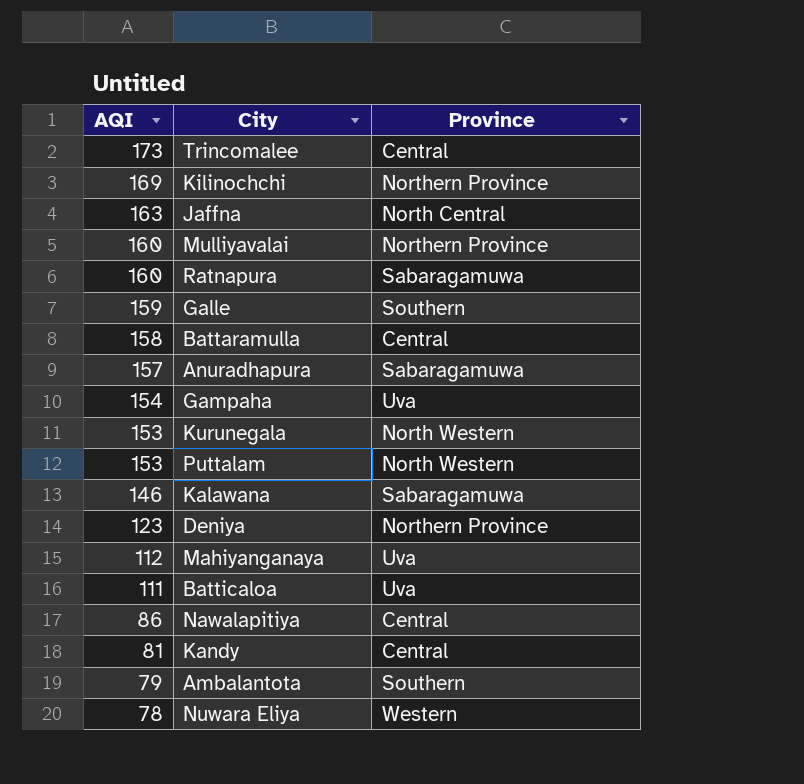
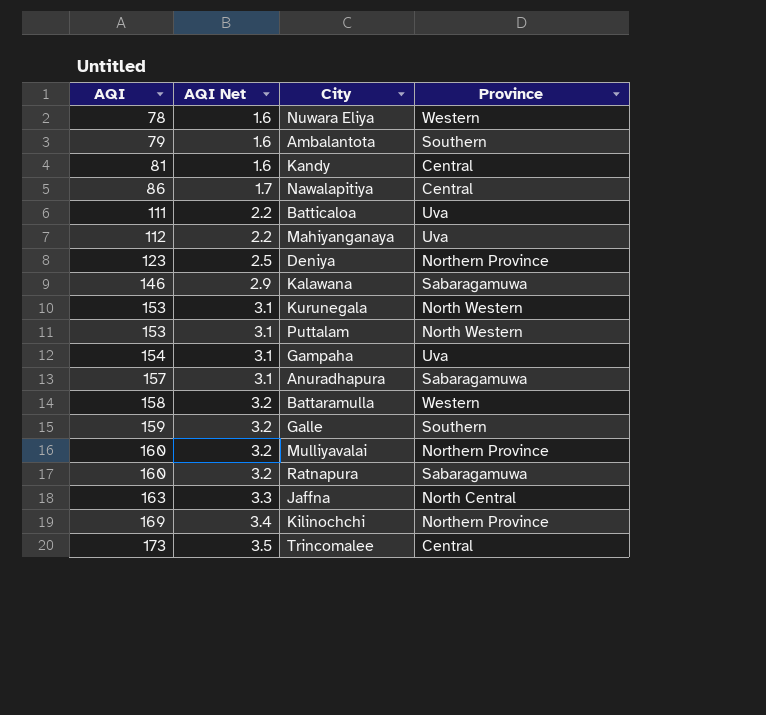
row order: AQI descending -> AQI ascending
column AQI Net | formula: none -> [AQI] * 0.02
Battaramulla | Province: Central -> Western

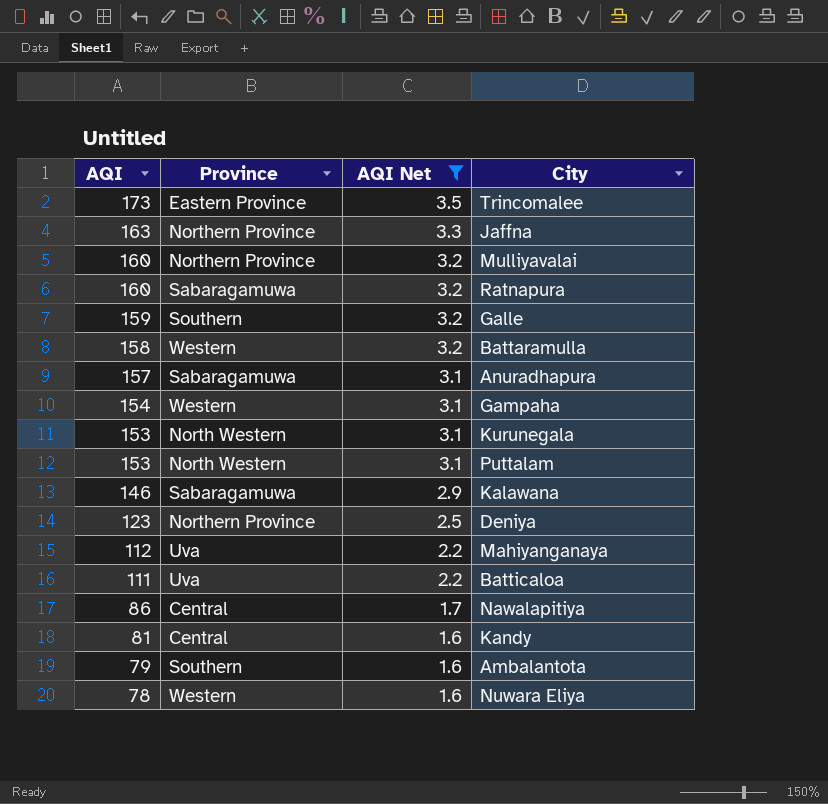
filter: none -> AQI Net != 3.4
row order: AQI ascending -> AQI descending
column Province | position: 4 -> 2
Trincomalee | Province: Central -> Eastern Province
Jaffna | Province: North Central -> Northern Province
Gampaha | Province: Uva -> Western

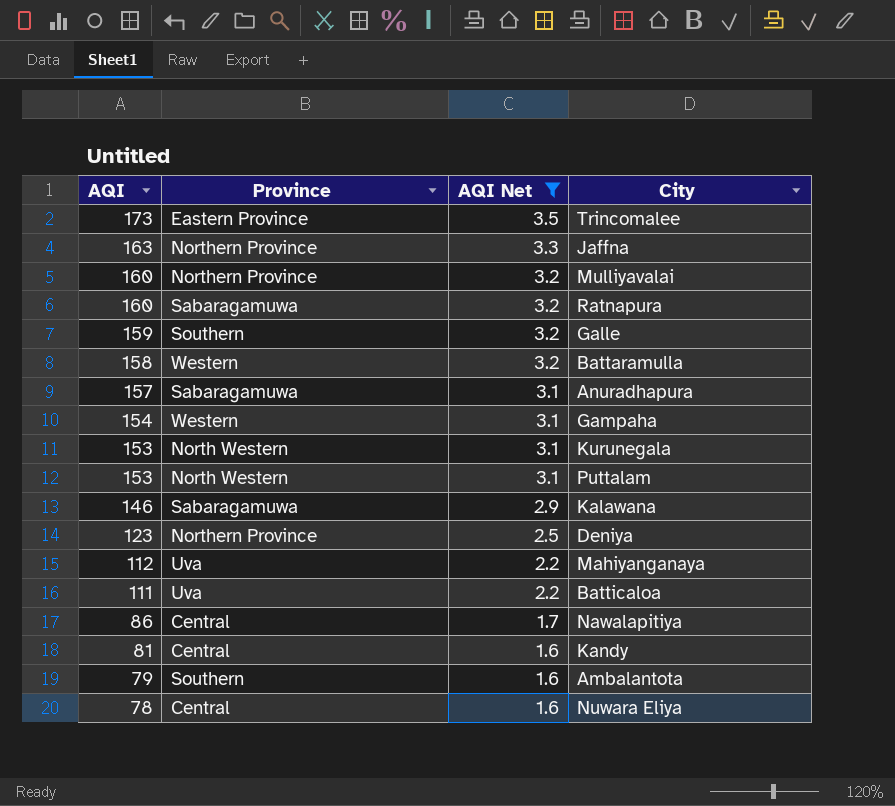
Nuwara Eliya | Province: Western -> Central

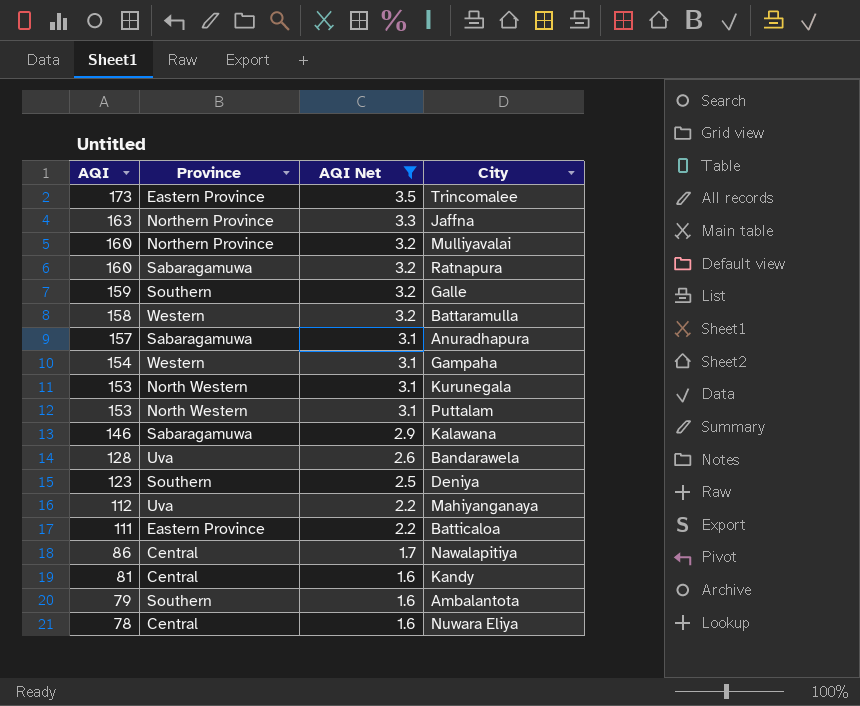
row Bandarawela: none -> 128 | Uva | 2.6
Deniya | Province: Northern Province -> Southern
Batticaloa | Province: Uva -> Eastern Province

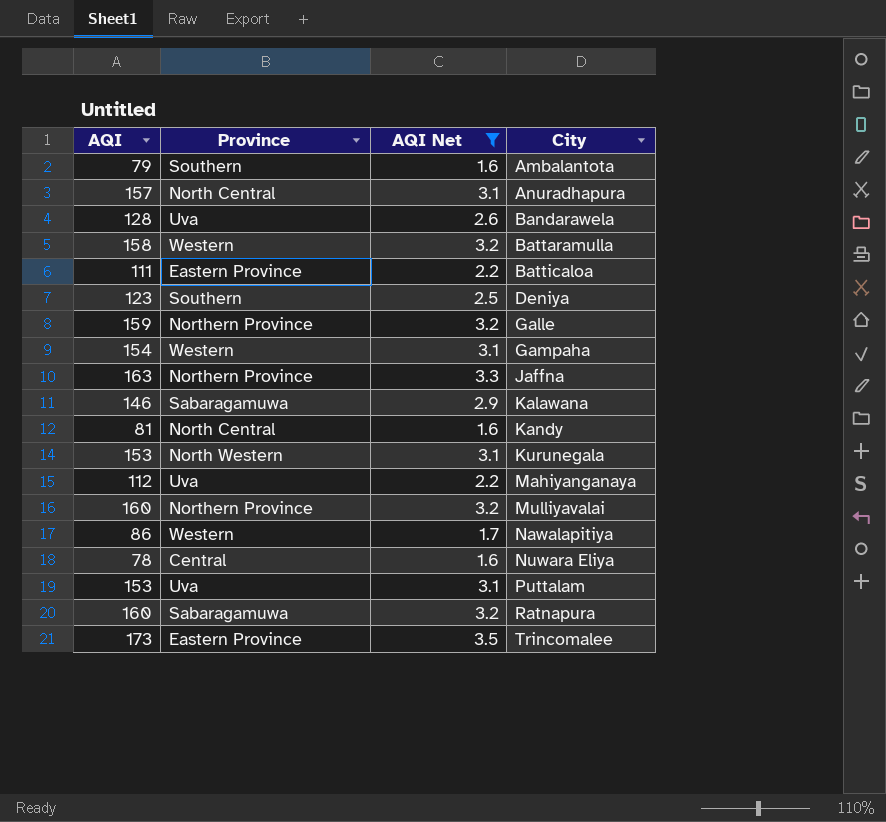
row order: AQI descending -> City ascending
Anuradhapura | Province: Sabaragamuwa -> North Central
Galle | Province: Southern -> Northern Province
Kandy | Province: Central -> North Central
Nawalapitiya | Province: Central -> Western
Puttalam | Province: North Western -> Uva

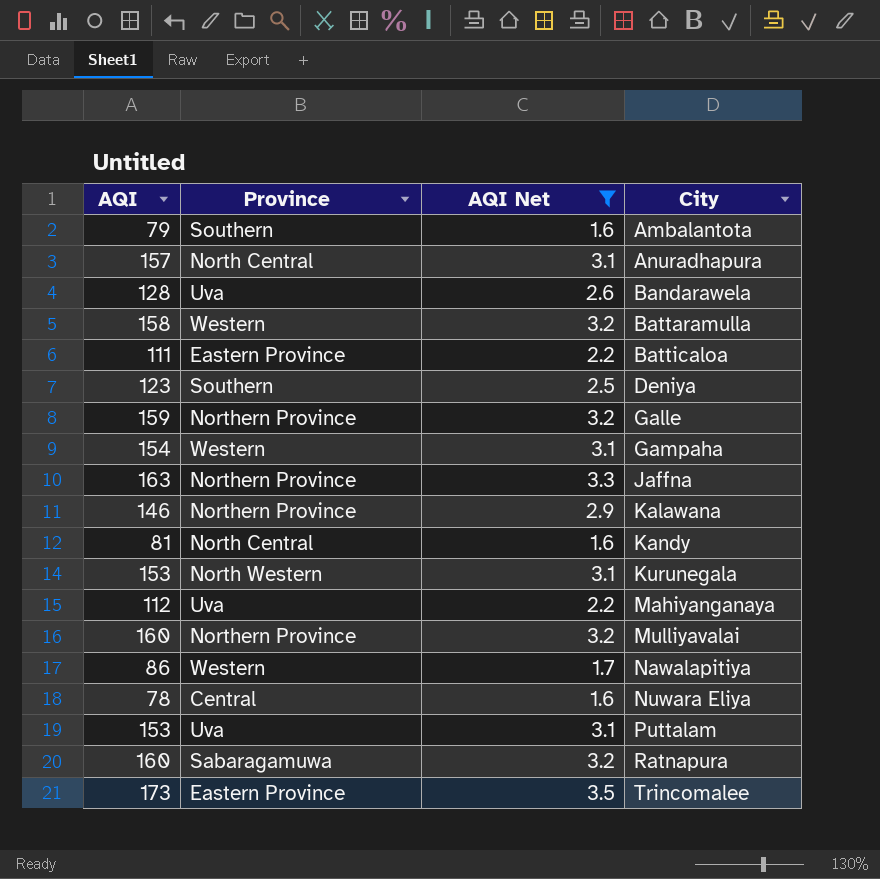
Kalawana | Province: Sabaragamuwa -> Northern Province

